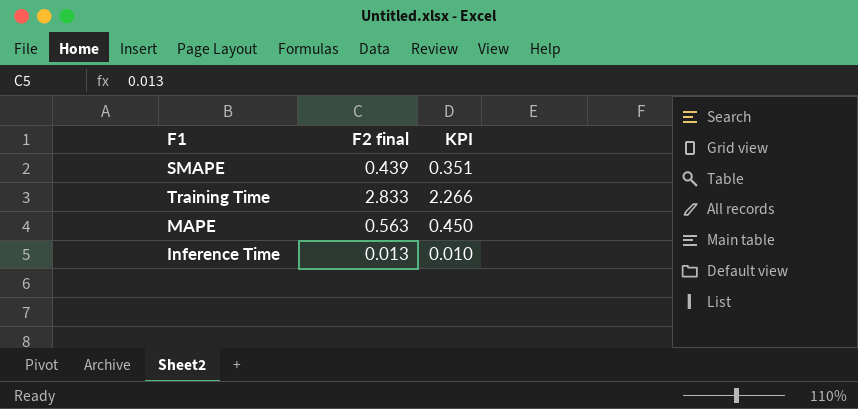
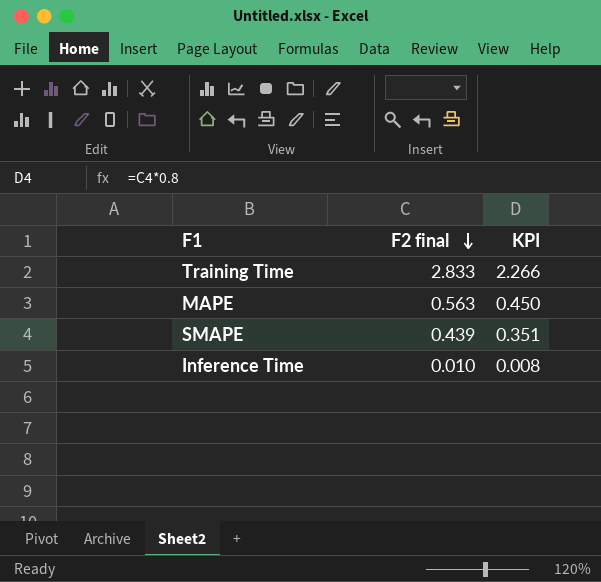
row order: none -> F2 final descending
Inference Time | F2 final: 0.013 -> 0.010
Inference Time | KPI: 0.010 -> 0.008

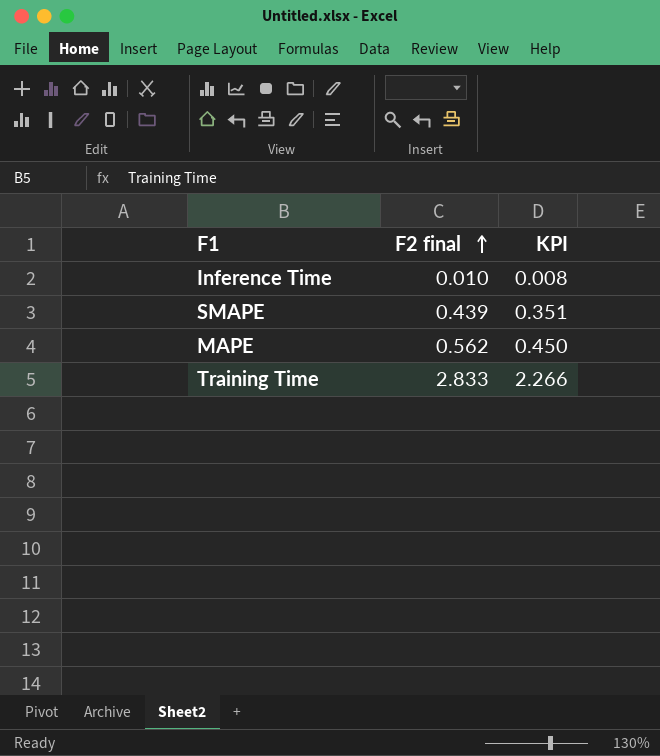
row order: F2 final descending -> F2 final ascending
MAPE | F2 final: 0.563 -> 0.562

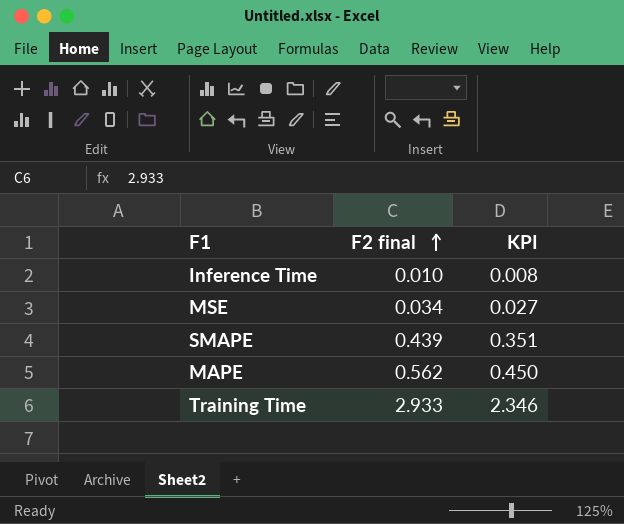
row MSE: none -> 0.034 | 0.027
Training Time | F2 final: 2.833 -> 2.933
Training Time | KPI: 2.266 -> 2.346

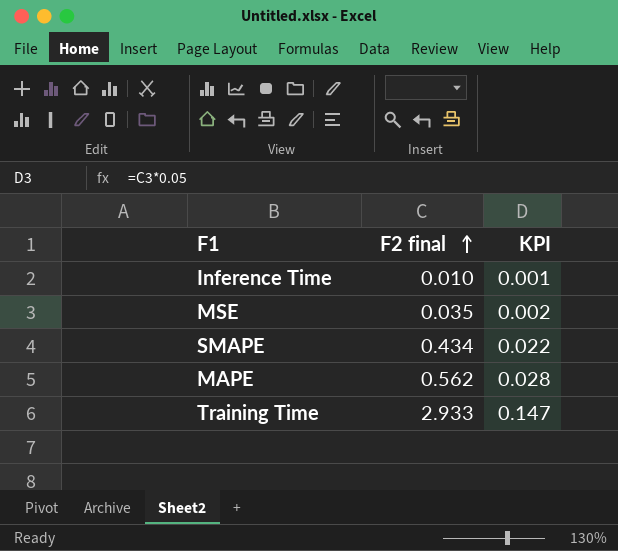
column KPI | formula: [F2 final] * 0.8 -> [F2 final] * 0.05
MSE | F2 final: 0.034 -> 0.035
SMAPE | F2 final: 0.439 -> 0.434

